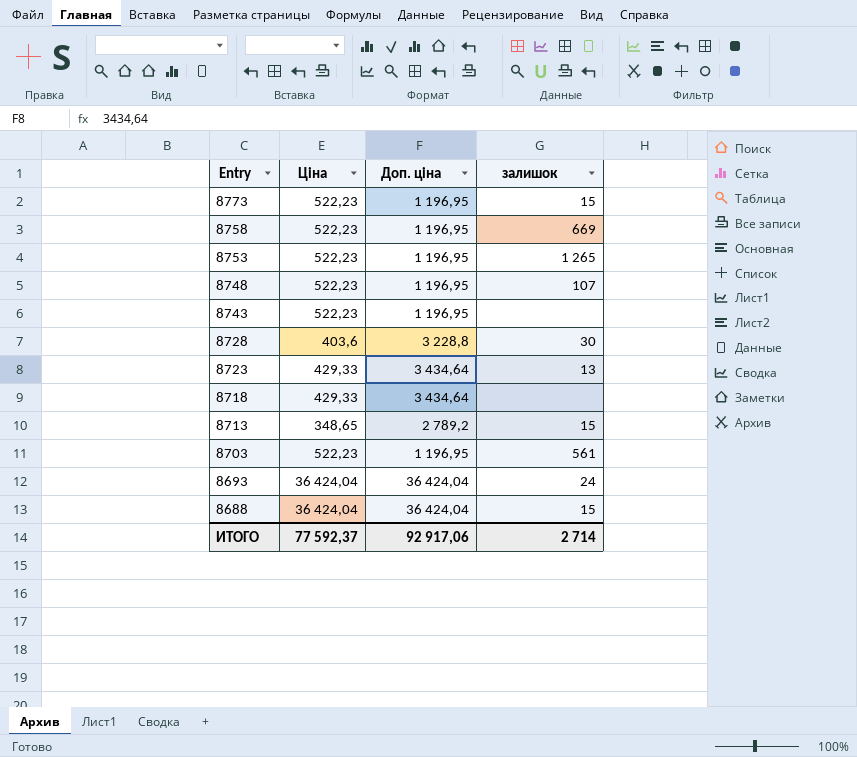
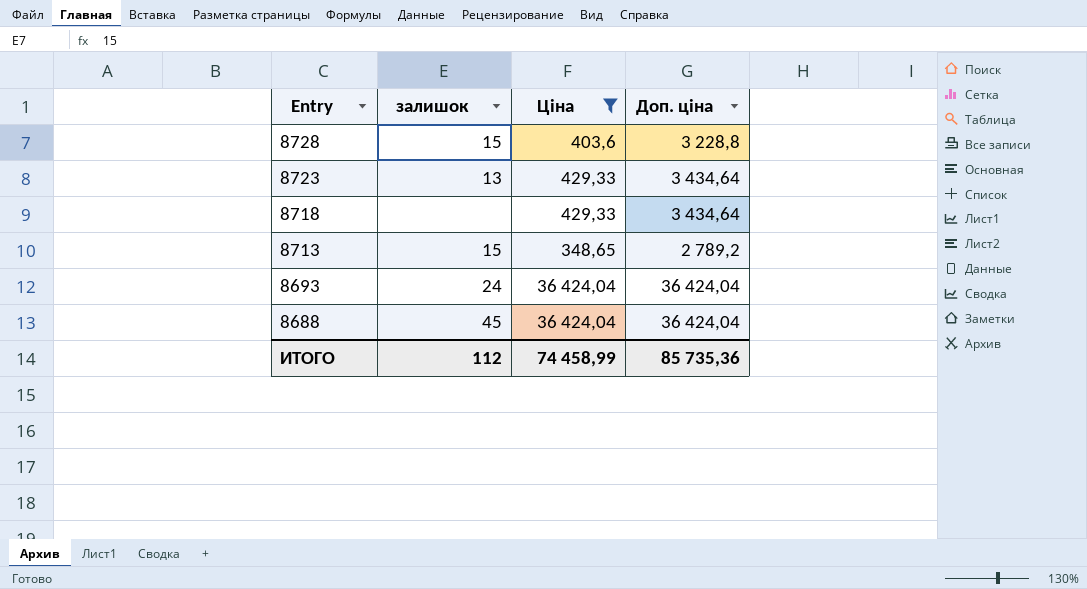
filter: none -> Ціна != 522,23
column залишок | position: 4 -> 2
8728 | залишок: 30 -> 15
8688 | залишок: 15 -> 45
ИТОГО | залишок: 2 714 -> 112
ИТОГО | Ціна: 77 592,37 -> 74 458,99
ИТОГО | Доп. ціна: 92 917,06 -> 85 735,36

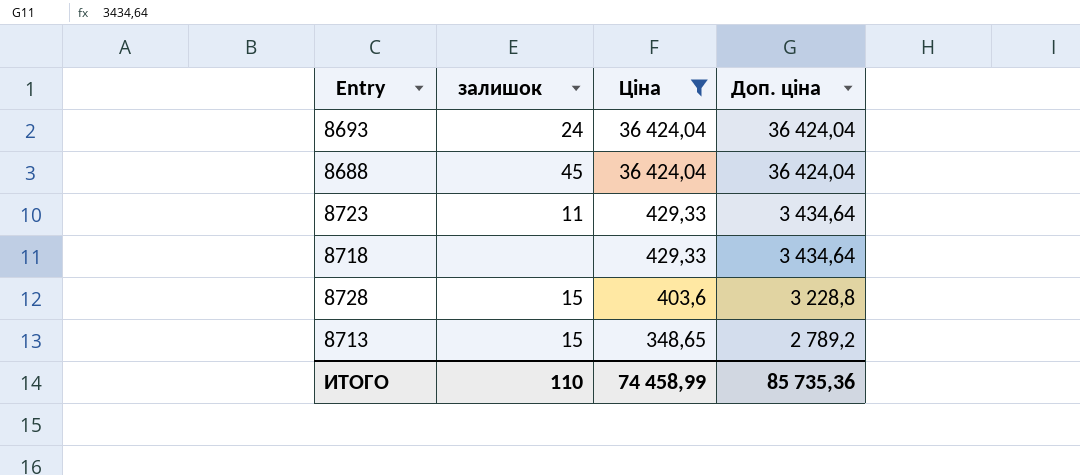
row order: Entry descending -> Ціна descending
8723 | залишок: 13 -> 11
ИТОГО | залишок: 112 -> 110

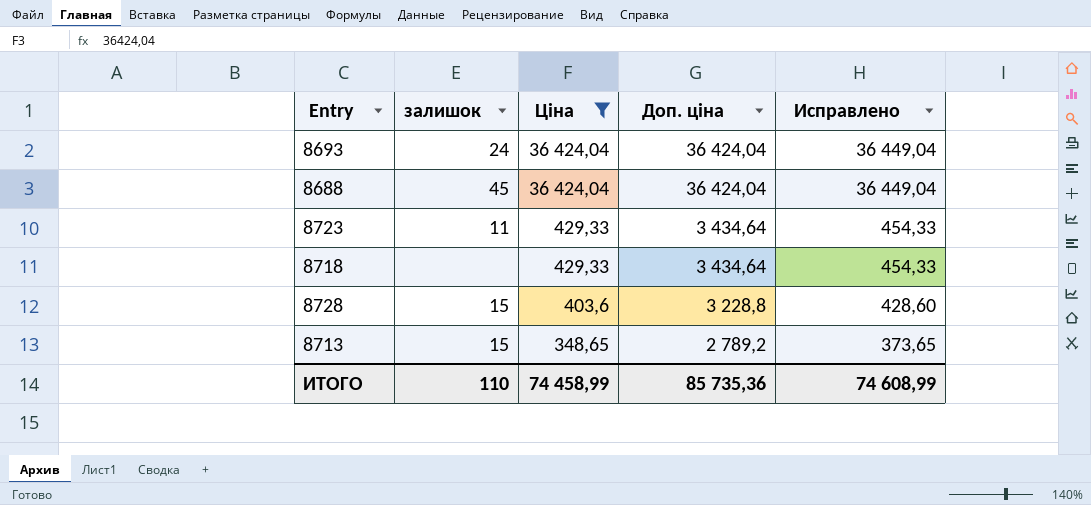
column Исправлено | formula: none -> [Ціна] + 25

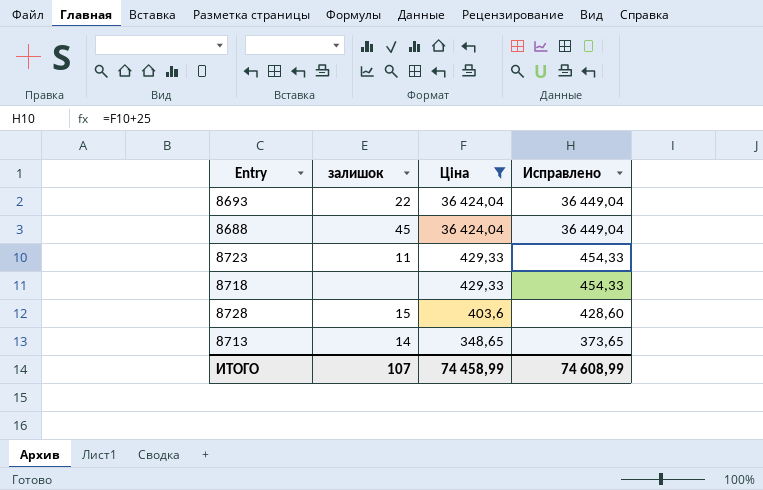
column Доп. ціна | position: 4 -> none
8693 | залишок: 24 -> 22
8713 | залишок: 15 -> 14
ИТОГО | залишок: 110 -> 107

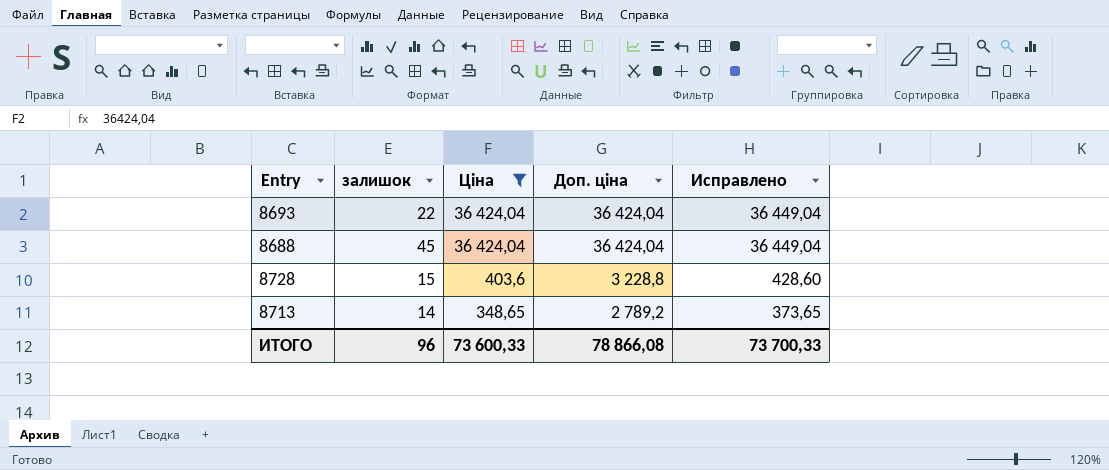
column Доп. ціна | position: none -> 4
row 8723: 11 | 429,33 | 454,33 -> none
row 8718: none | 429,33 | 454,33 -> none
ИТОГО | залишок: 107 -> 96
ИТОГО | Ціна: 74 458,99 -> 73 600,33
ИТОГО | Исправлено: 74 608,99 -> 73 700,33

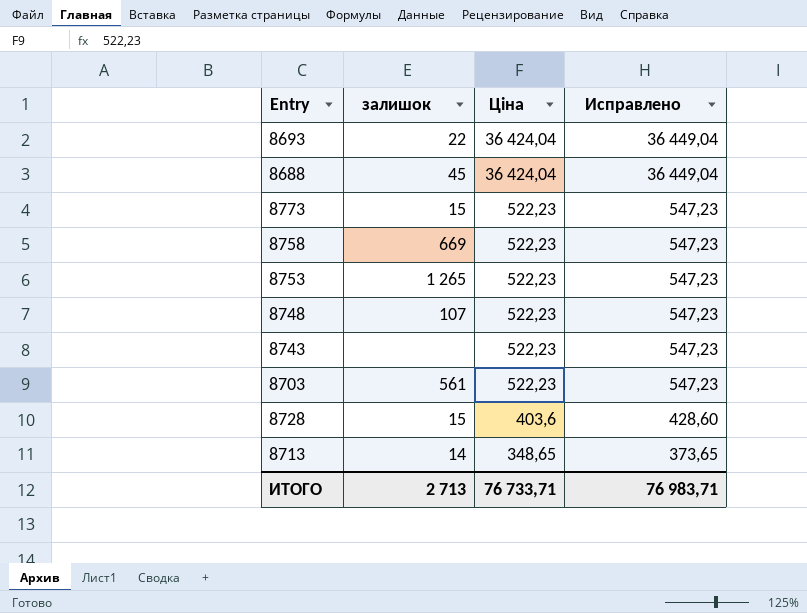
filter: Ціна != 522,23 -> none
column Доп. ціна | position: 4 -> none
ИТОГО | залишок: 96 -> 2 713
ИТОГО | Ціна: 73 600,33 -> 76 733,71
ИТОГО | Исправлено: 73 700,33 -> 76 983,71

